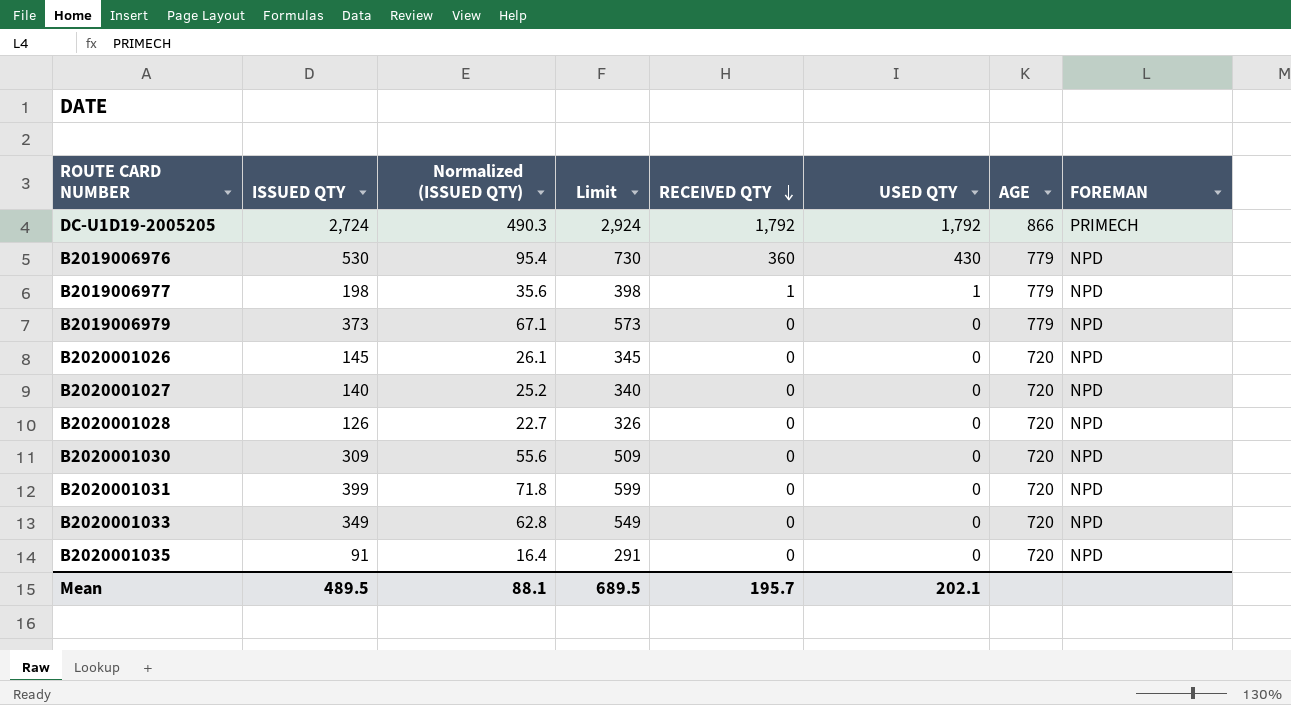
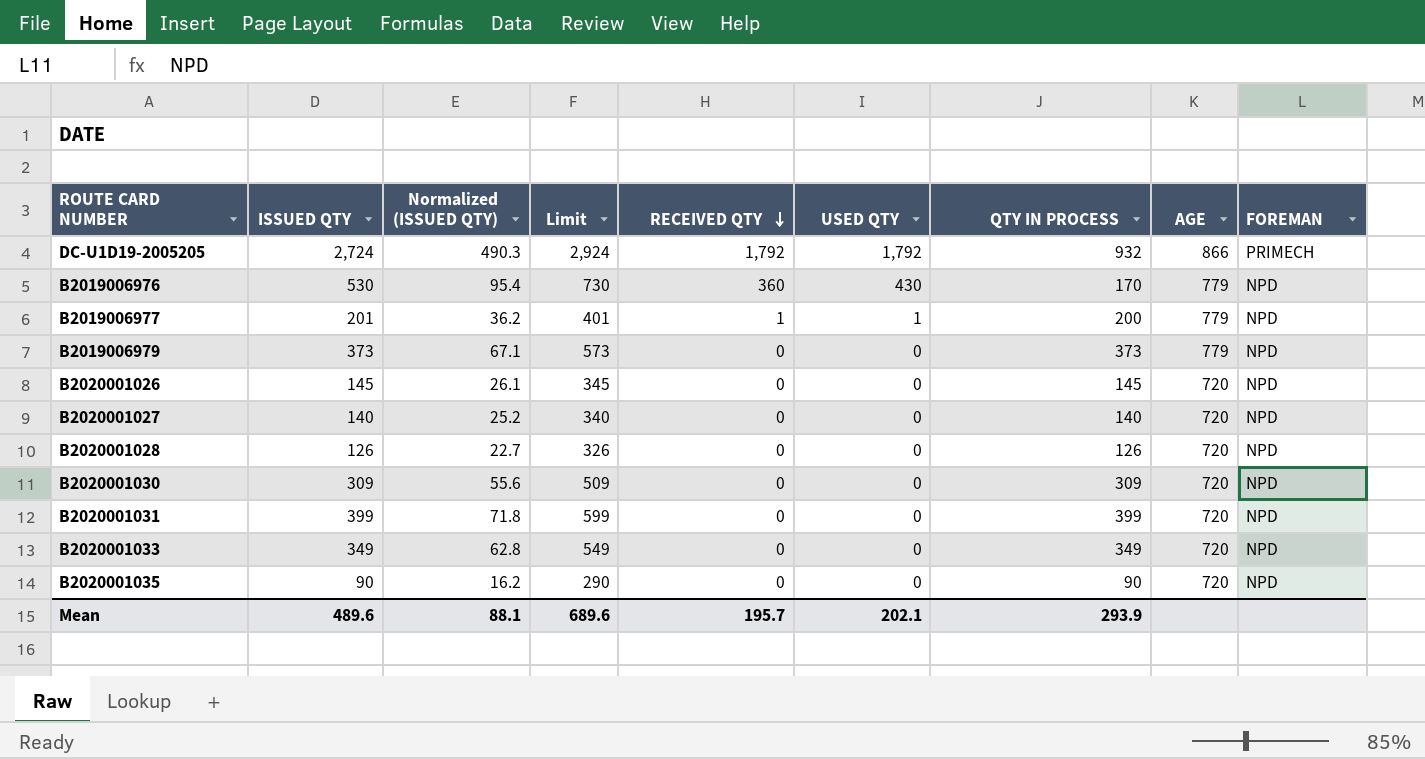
column QTY IN PROCESS | formula: none -> [ISSUED QTY] - [RECEIVED QTY]
B2019006977 | ISSUED QTY: 198 -> 201
B2019006977 | Normalized (ISSUED QTY): 35.6 -> 36.2
B2019006977 | Limit: 398 -> 401
B2020001035 | ISSUED QTY: 91 -> 90
B2020001035 | Normalized (ISSUED QTY): 16.4 -> 16.2
B2020001035 | Limit: 291 -> 290
Mean | ISSUED QTY: 489.5 -> 489.6
Mean | Limit: 689.5 -> 689.6

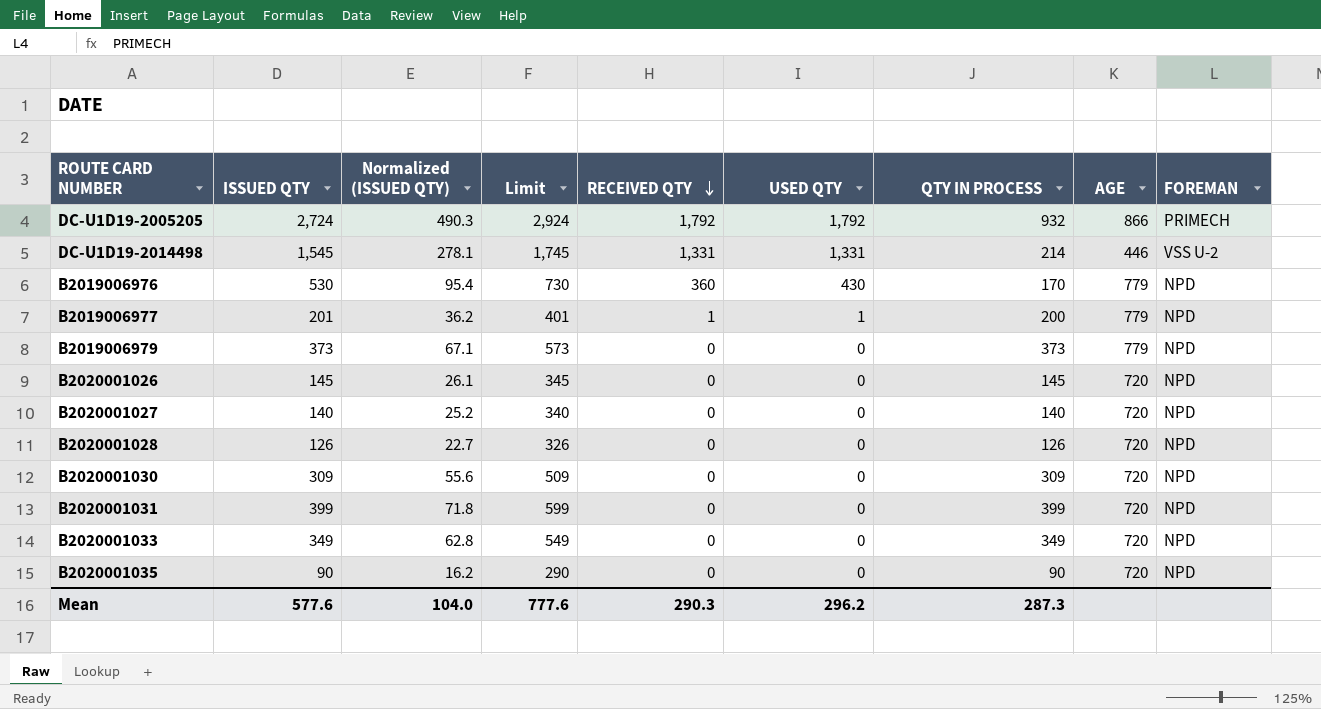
row DC-U1D19-2014498: none -> 1,545 | 278.1 | 1,745 | 1,331 | 1,331 | 214 | 446 | VSS U-2
Mean | ISSUED QTY: 489.6 -> 577.6
Mean | Normalized (ISSUED QTY): 88.1 -> 104.0
Mean | Limit: 689.6 -> 777.6
Mean | RECEIVED QTY: 195.7 -> 290.3
Mean | USED QTY: 202.1 -> 296.2
Mean | QTY IN PROCESS: 293.9 -> 287.3

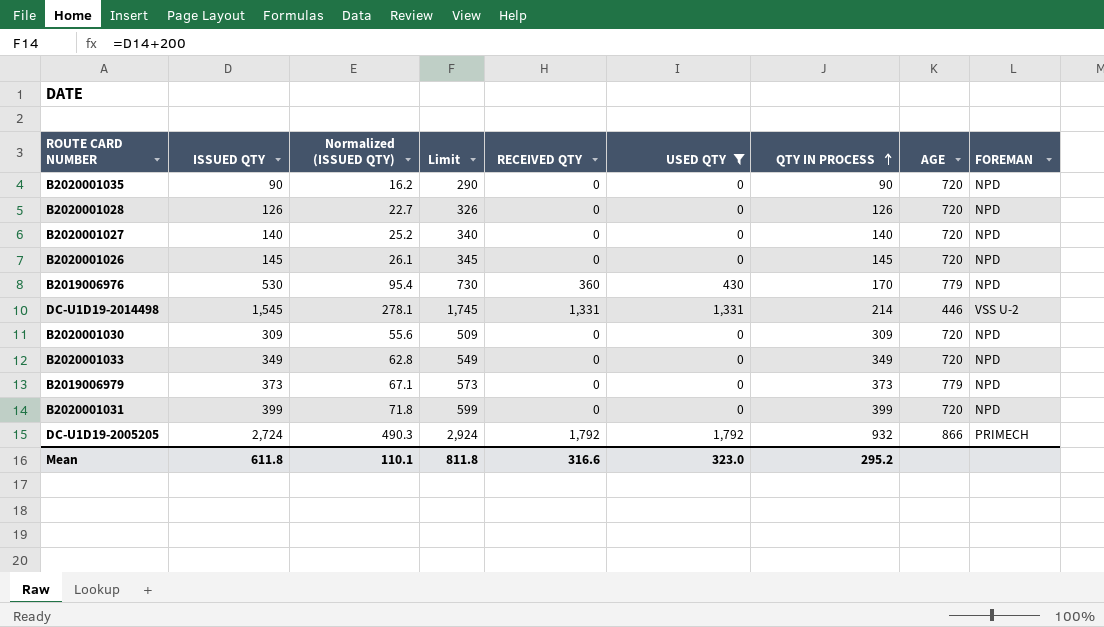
filter: none -> USED QTY != 1
row order: RECEIVED QTY descending -> QTY IN PROCESS ascending
Mean | ISSUED QTY: 577.6 -> 611.8
Mean | Normalized (ISSUED QTY): 104.0 -> 110.1
Mean | Limit: 777.6 -> 811.8
Mean | RECEIVED QTY: 290.3 -> 316.6
Mean | USED QTY: 296.2 -> 323.0
Mean | QTY IN PROCESS: 287.3 -> 295.2

